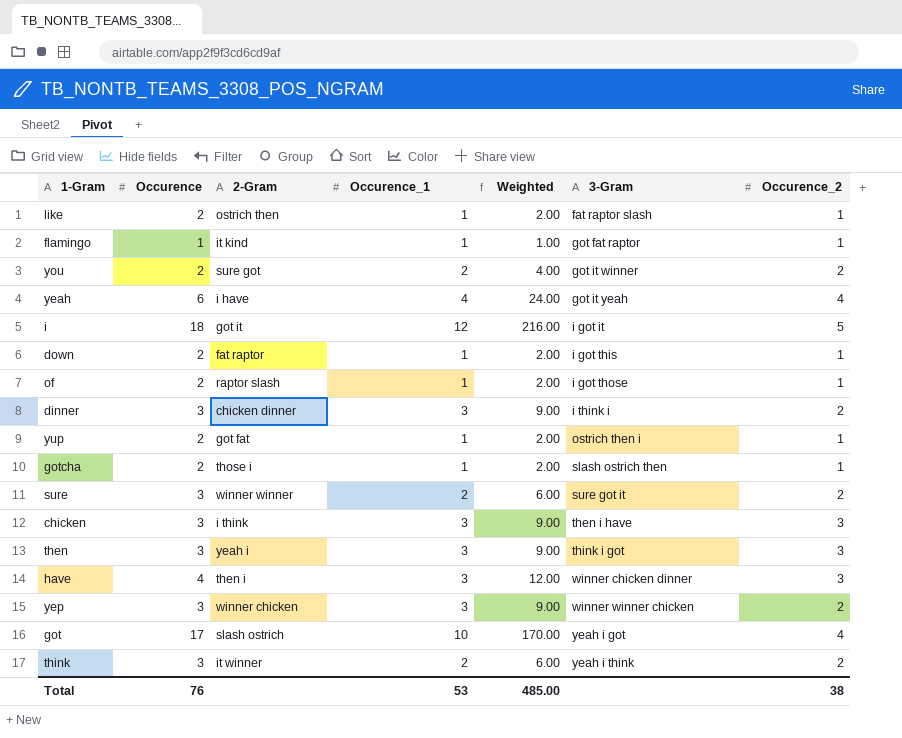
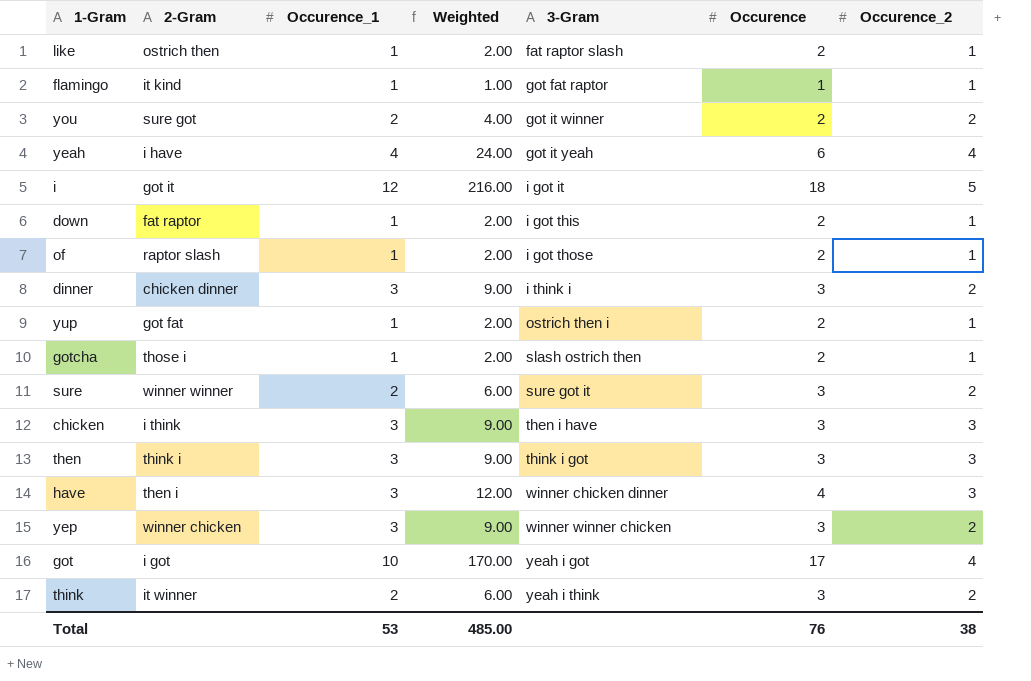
column Occurence | position: 2 -> 6
then | 2-Gram: yeah i -> think i
got | 2-Gram: slash ostrich -> i got

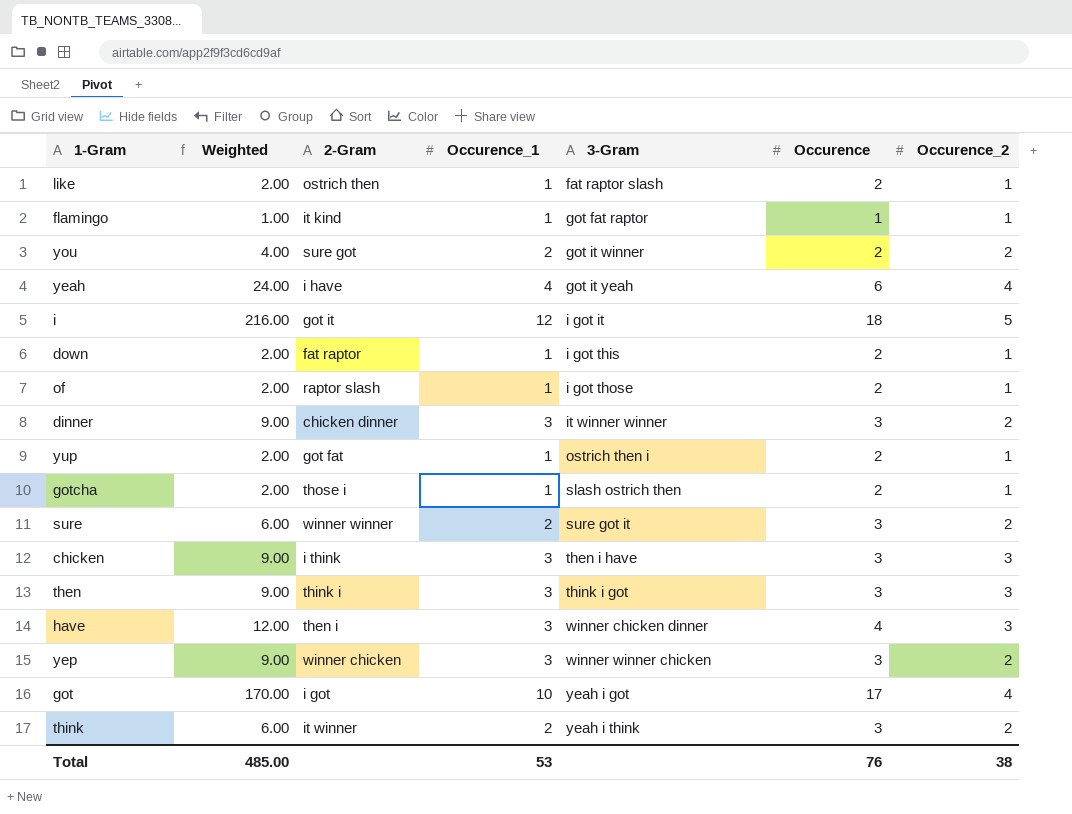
column Weighted | position: 4 -> 2
dinner | 3-Gram: i think i -> it winner winner

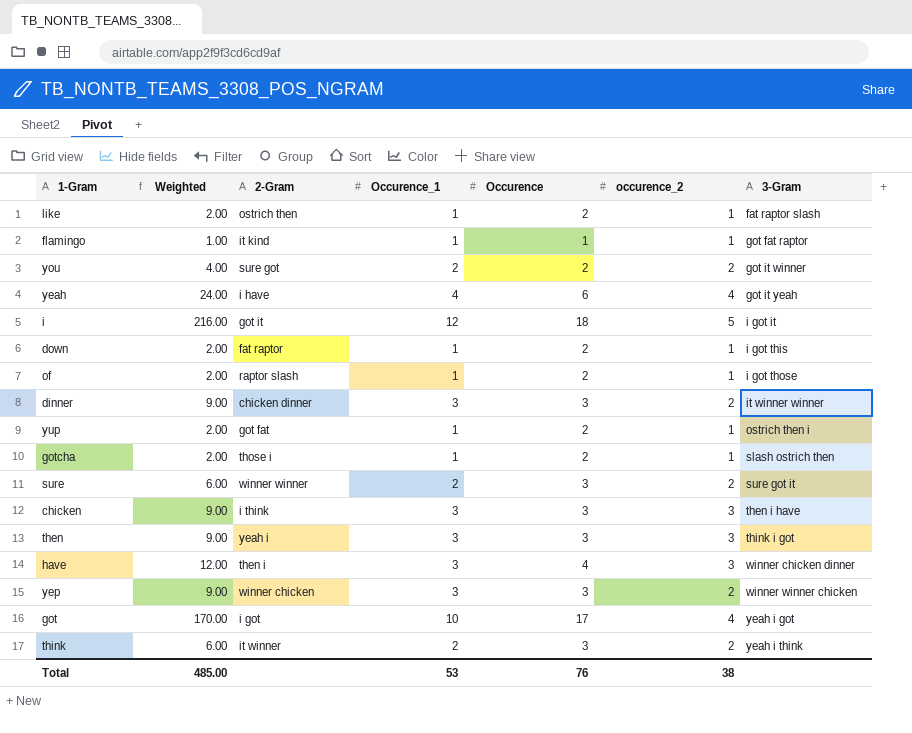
column name: Occurence_2 -> occurence_2
column 3-Gram | position: 5 -> 7
then | 2-Gram: think i -> yeah i

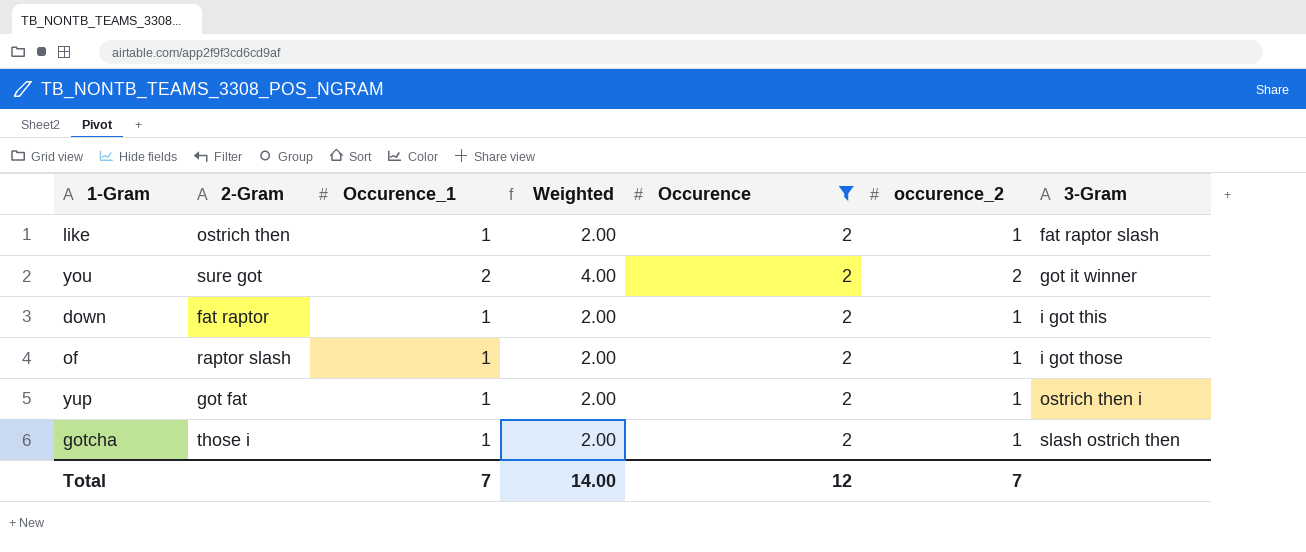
filter: none -> Occurence = 2
column Weighted | position: 2 -> 4
Total | Occurence_1: 53 -> 7
Total | Weighted: 485.00 -> 14.00
Total | Occurence: 76 -> 12
Total | occurence_2: 38 -> 7

